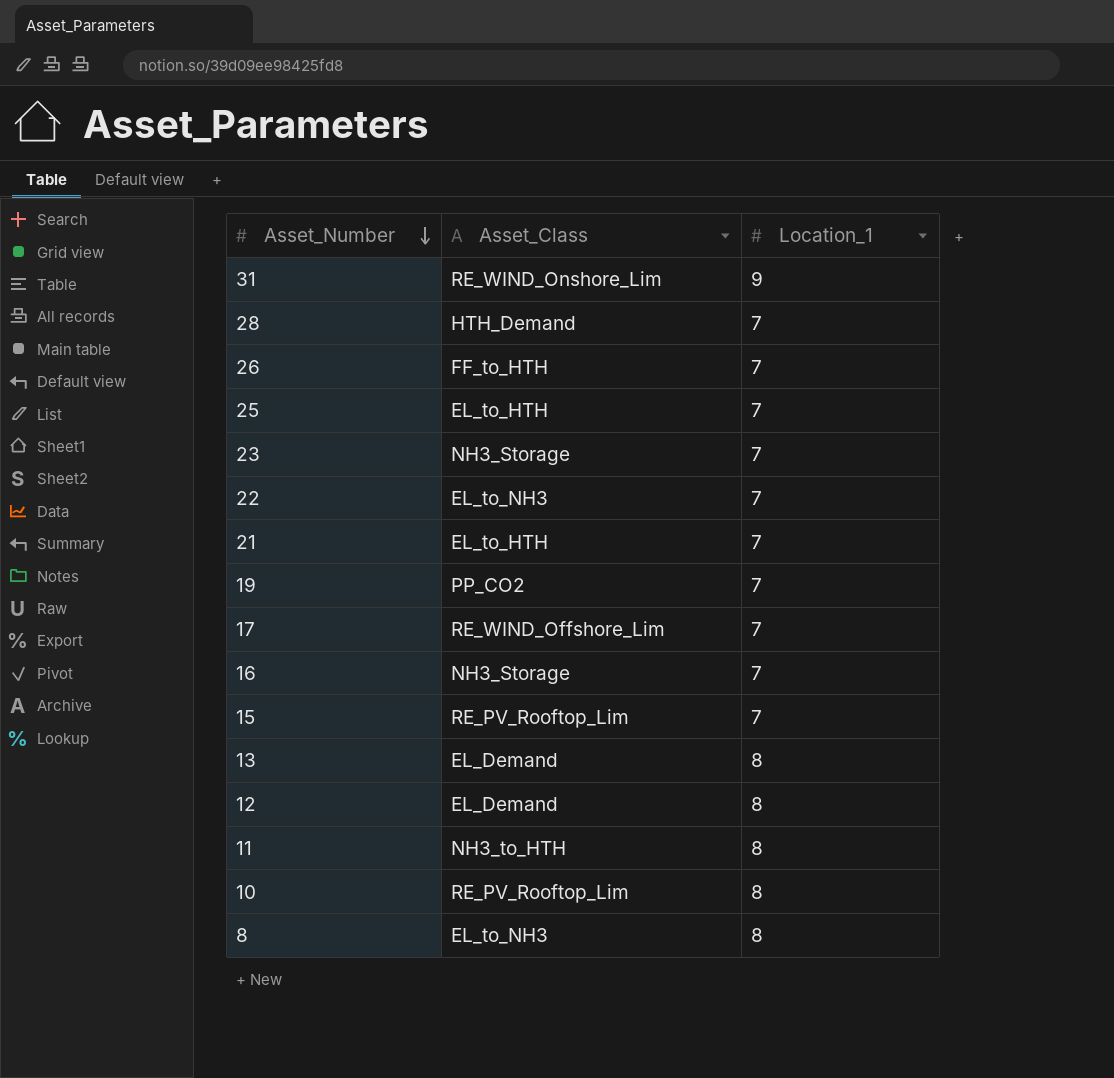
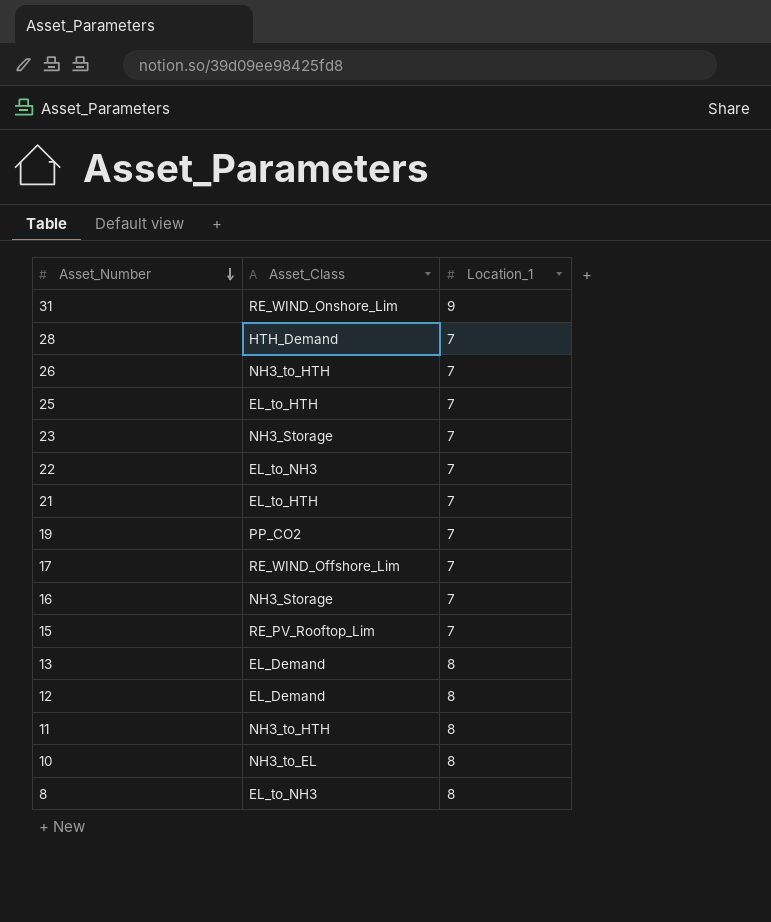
26 | Asset_Class: FF_to_HTH -> NH3_to_HTH
10 | Asset_Class: RE_PV_Rooftop_Lim -> NH3_to_EL

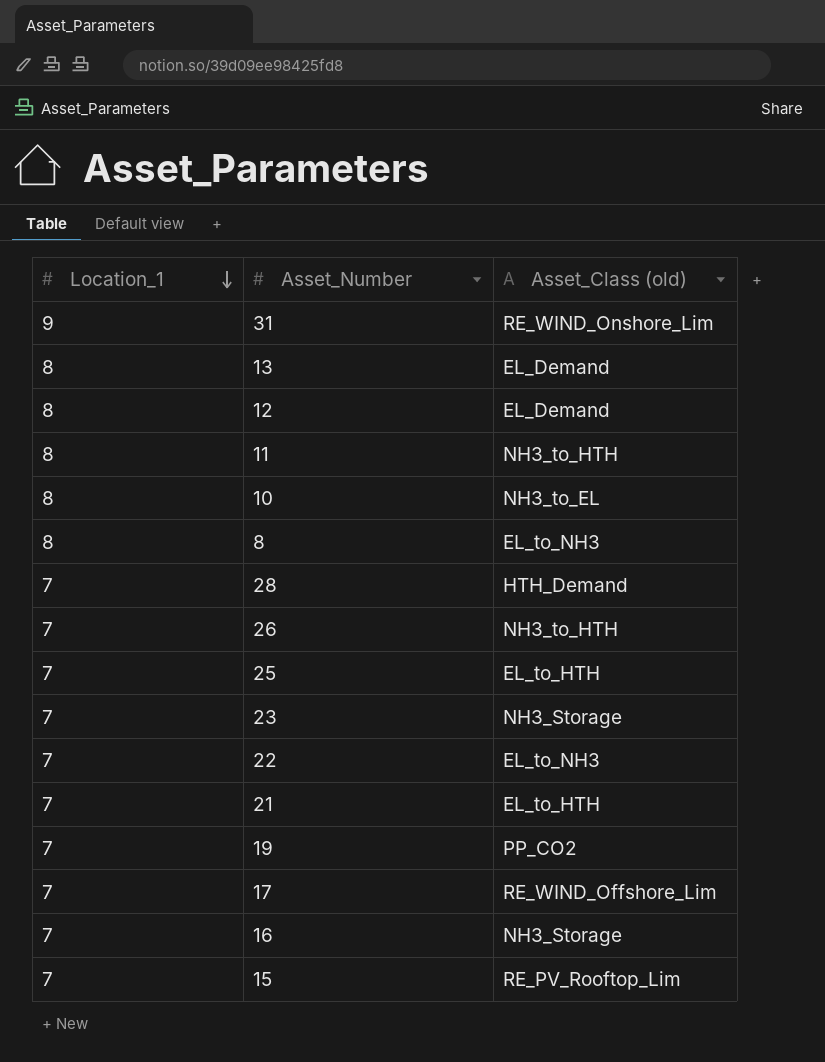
row order: Asset_Number descending -> Location_1 descending
column Location_1 | position: 3 -> 1
column name: Asset_Class -> Asset_Class (old)

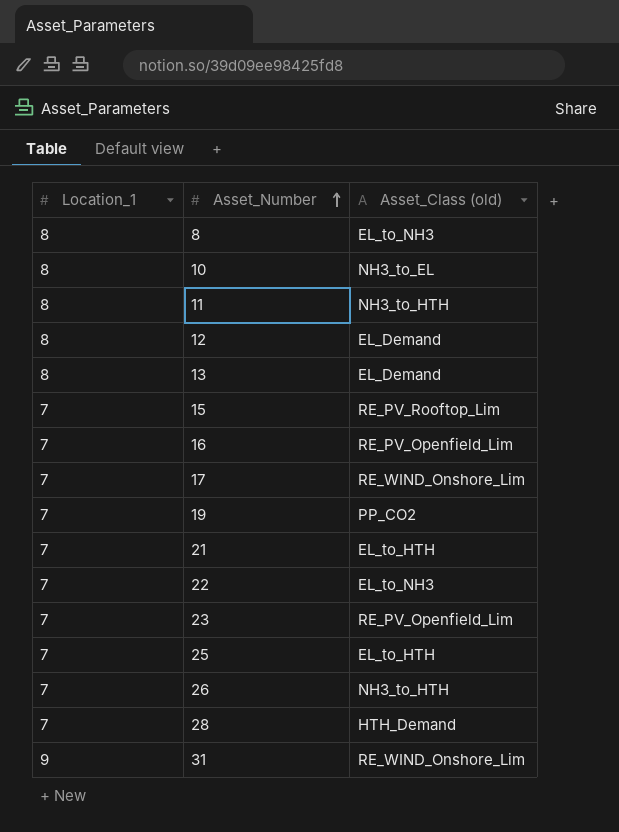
row order: Location_1 descending -> Asset_Number ascending
16 | Asset_Class (old): NH3_Storage -> RE_PV_Openfield_Lim
17 | Asset_Class (old): RE_WIND_Offshore_Lim -> RE_WIND_Onshore_Lim
23 | Asset_Class (old): NH3_Storage -> RE_PV_Openfield_Lim

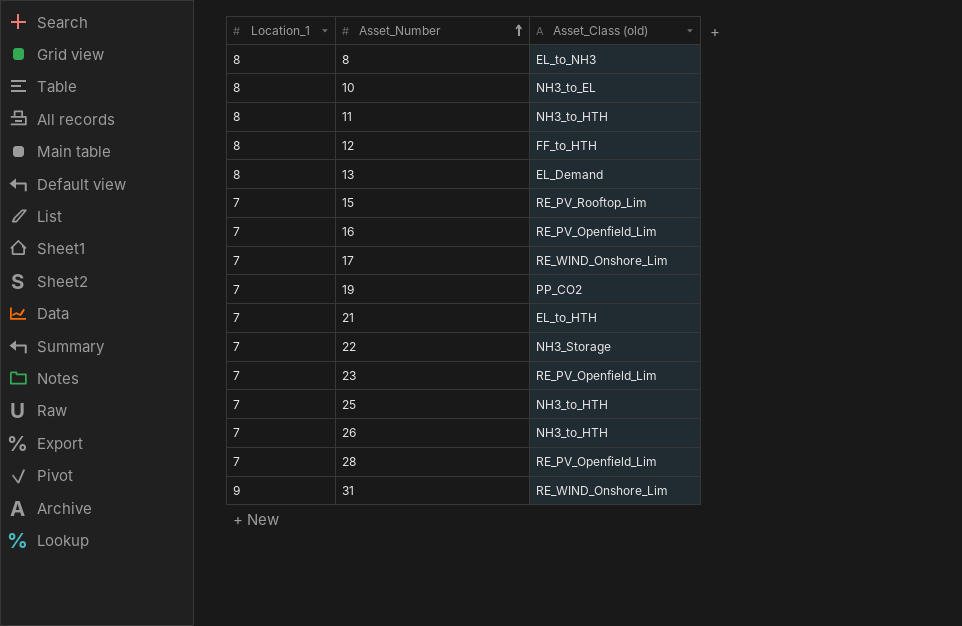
12 | Asset_Class (old): EL_Demand -> FF_to_HTH
22 | Asset_Class (old): EL_to_NH3 -> NH3_Storage
25 | Asset_Class (old): EL_to_HTH -> NH3_to_HTH
28 | Asset_Class (old): HTH_Demand -> RE_PV_Openfield_Lim

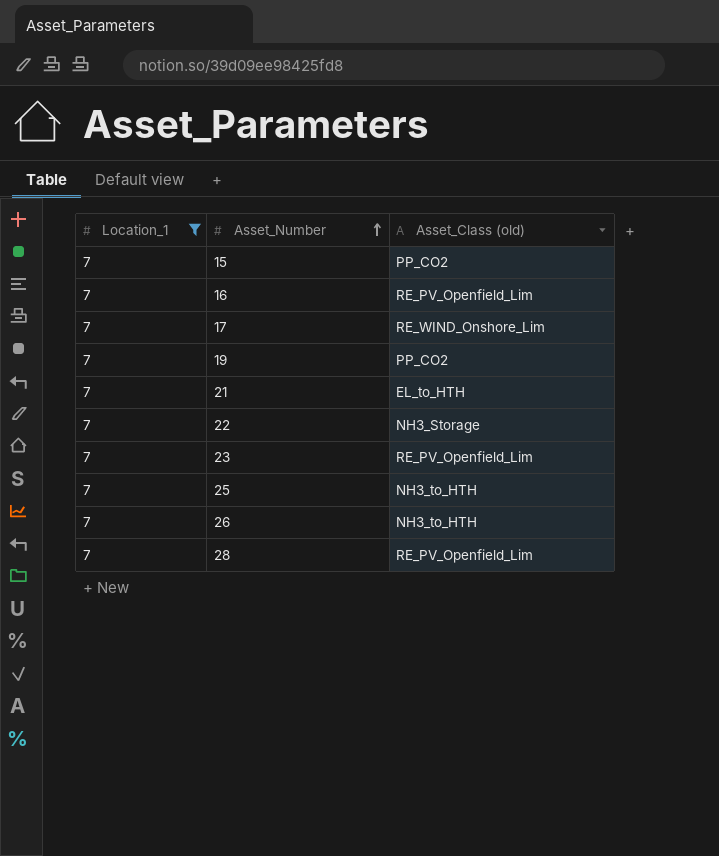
filter: none -> Location_1 = 7
15 | Asset_Class (old): RE_PV_Rooftop_Lim -> PP_CO2

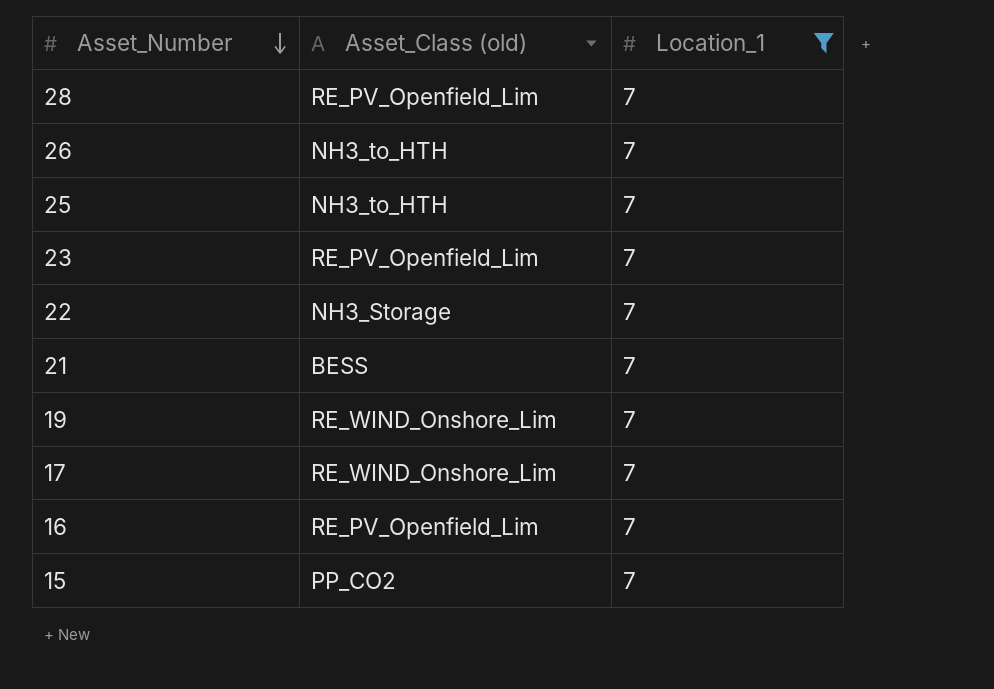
row order: Asset_Number ascending -> Asset_Number descending
column Location_1 | position: 1 -> 3
21 | Asset_Class (old): EL_to_HTH -> BESS
19 | Asset_Class (old): PP_CO2 -> RE_WIND_Onshore_Lim

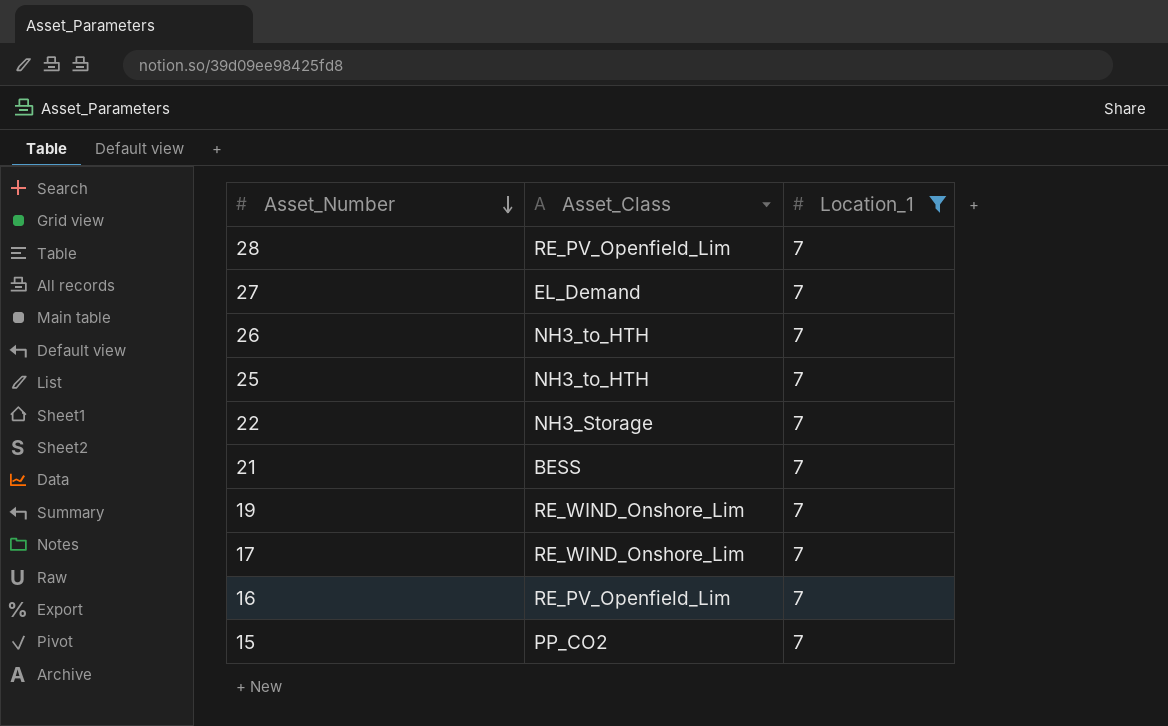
column name: Asset_Class (old) -> Asset_Class
row 23: RE_PV_Openfield_Lim | 7 -> none
row 27: none -> EL_Demand | 7

